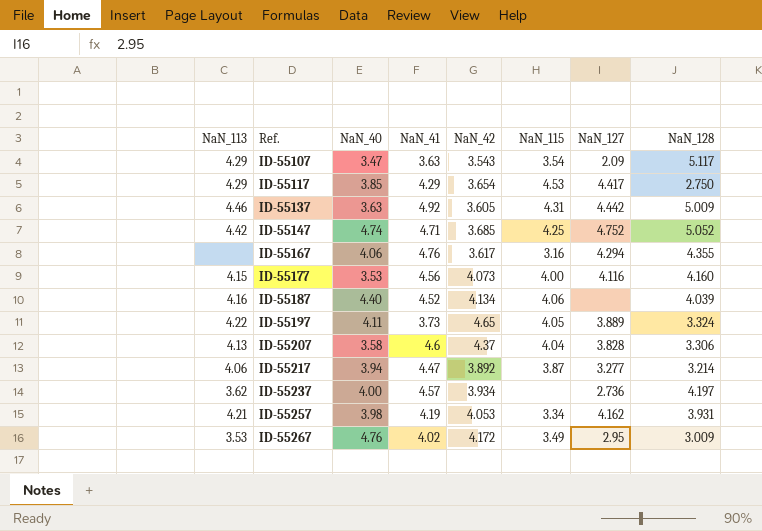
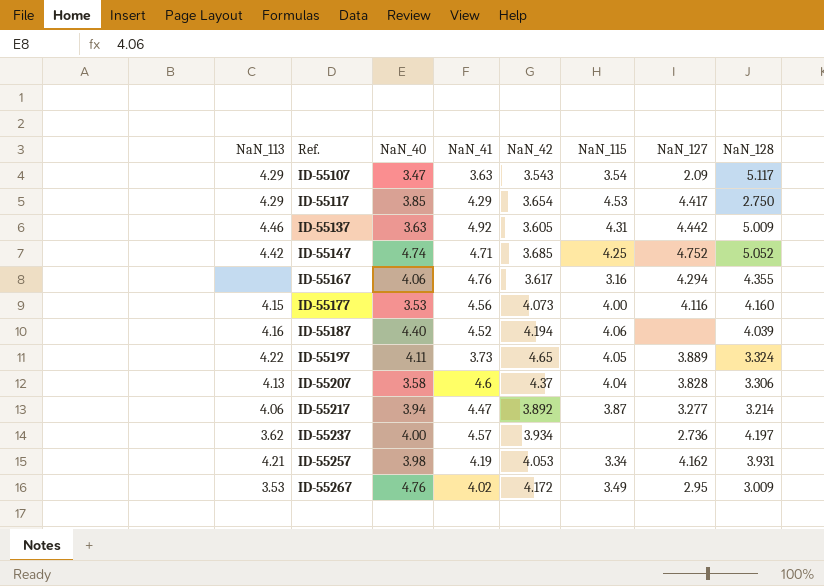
ID-55187 | NaN_42: 4.134 -> 4.194

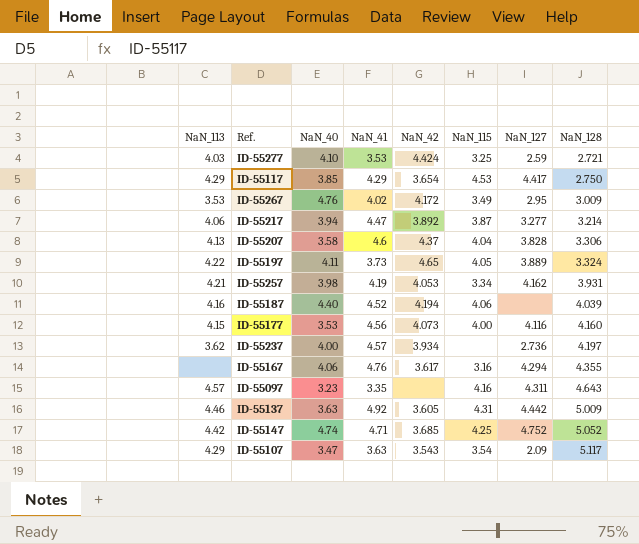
row order: Ref. ascending -> NaN_128 ascending
row ID-55277: none -> 4.03 | 4.10 | 3.53 | 4.424 | 3.25 | 2.59 | 2.721
row ID-55097: none -> 4.57 | 3.23 | 3.35 | none | 4.16 | 4.311 | 4.643

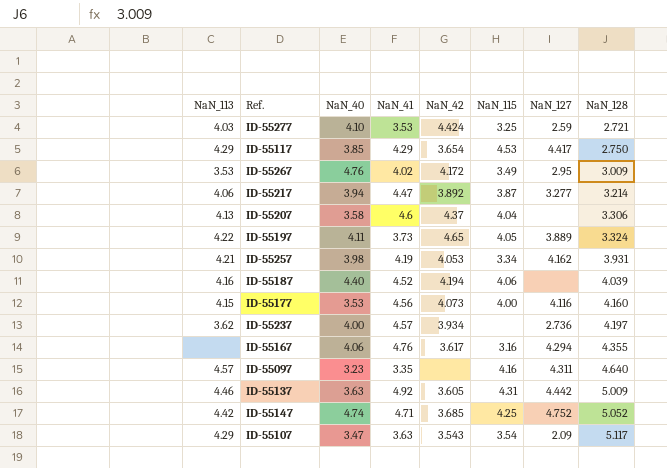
ID-55207 | NaN_127: 3.828 -> none
ID-55097 | NaN_128: 4.643 -> 4.640

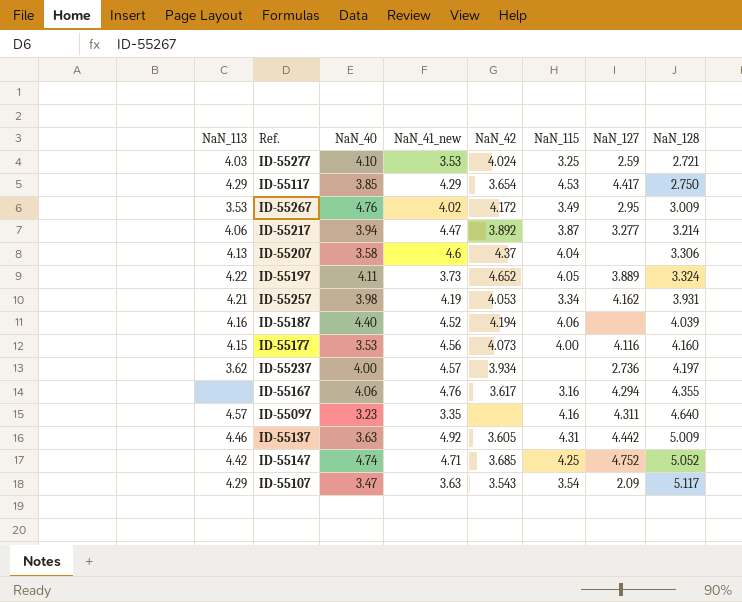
column name: NaN_41 -> NaN_41_new
ID-55277 | NaN_42: 4.424 -> 4.024
ID-55197 | NaN_42: 4.65 -> 4.652

